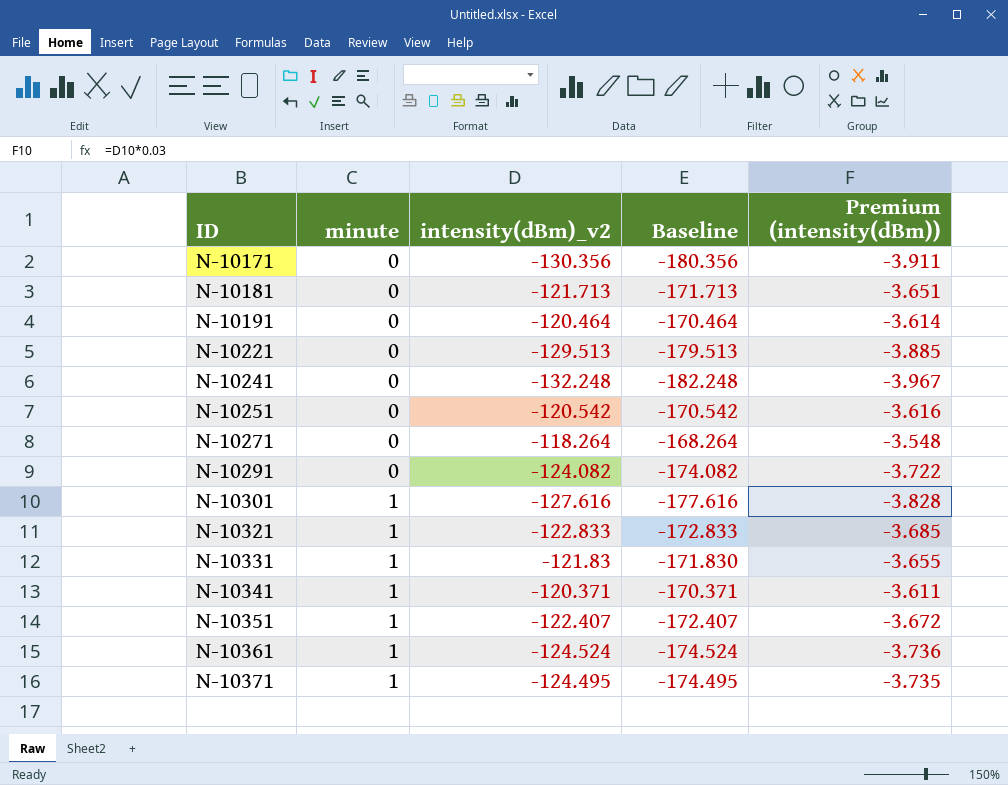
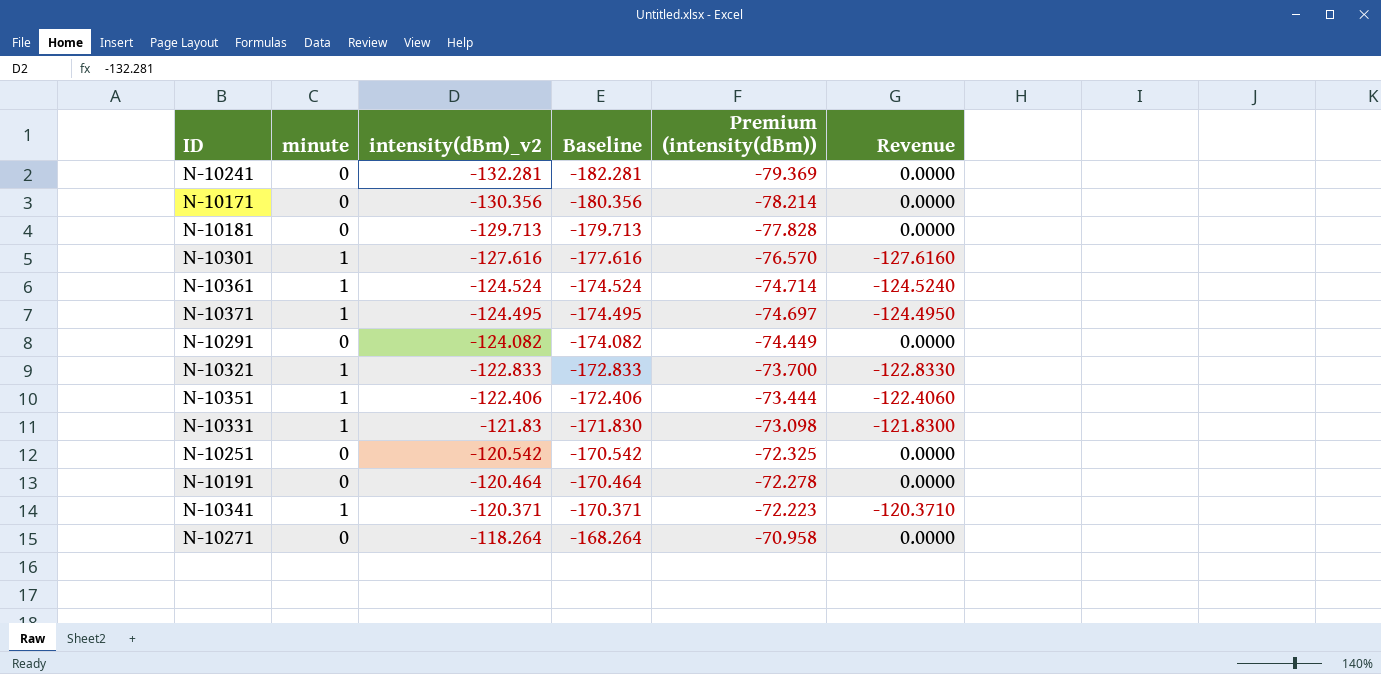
row order: ID ascending -> intensity(dBm)_v2 ascending
column Premium (intensity(dBm)) | formula: [intensity(dBm)_v2] * 0.03 -> [intensity(dBm)_v2] * 0.6
column Revenue | formula: none -> [minute] * [intensity(dBm)_v2]
row N-10221: 0 | -129.513 | -179.513 | -3.885 -> none
N-10241 | intensity(dBm)_v2: -132.248 -> -132.281
N-10241 | Baseline: -182.248 -> -182.281
N-10181 | intensity(dBm)_v2: -121.713 -> -129.713
N-10181 | Baseline: -171.713 -> -179.713
N-10351 | intensity(dBm)_v2: -122.407 -> -122.406
N-10351 | Baseline: -172.407 -> -172.406

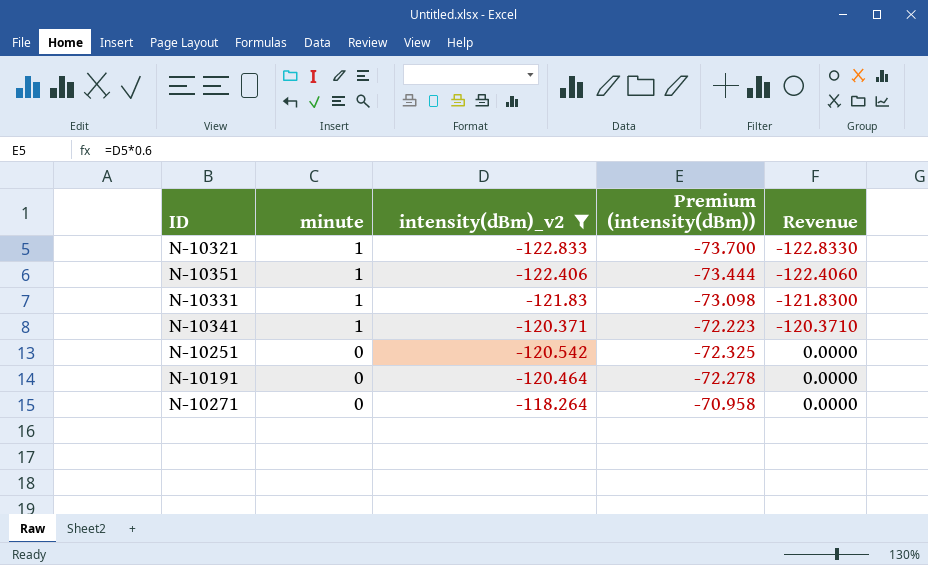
filter: none -> intensity(dBm)_v2 >= -122.833
row order: intensity(dBm)_v2 ascending -> minute descending
column Baseline | formula: [intensity(dBm)_v2] - 50 -> none

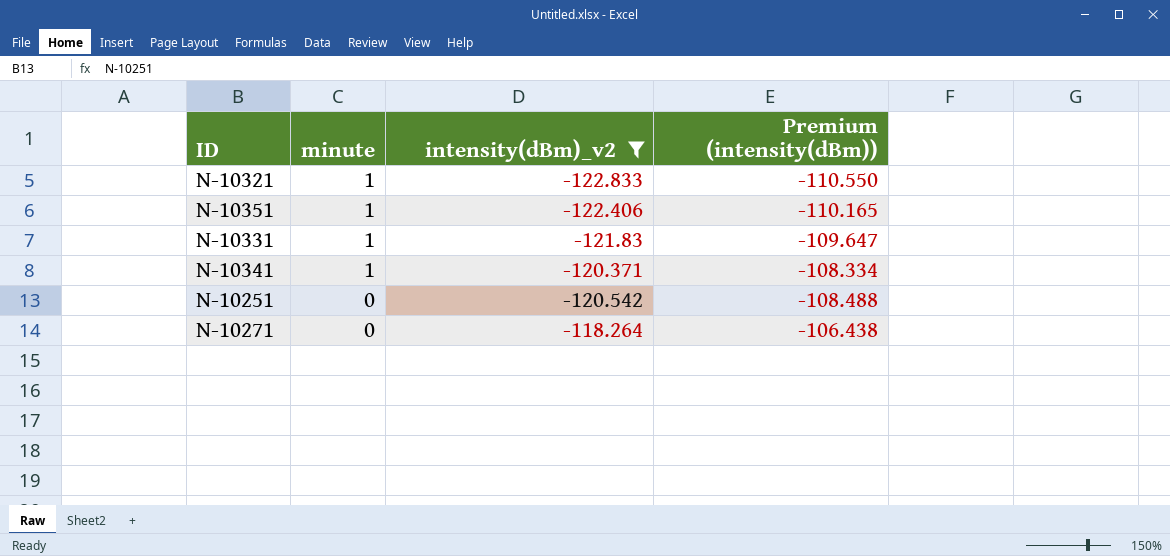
column Revenue | formula: [minute] * [intensity(dBm)_v2] -> none
column Premium (intensity(dBm)) | formula: [intensity(dBm)_v2] * 0.6 -> [intensity(dBm)_v2] * 0.9
row N-10191: 0 | -120.464 | -72.278 | 0.0000 -> none

